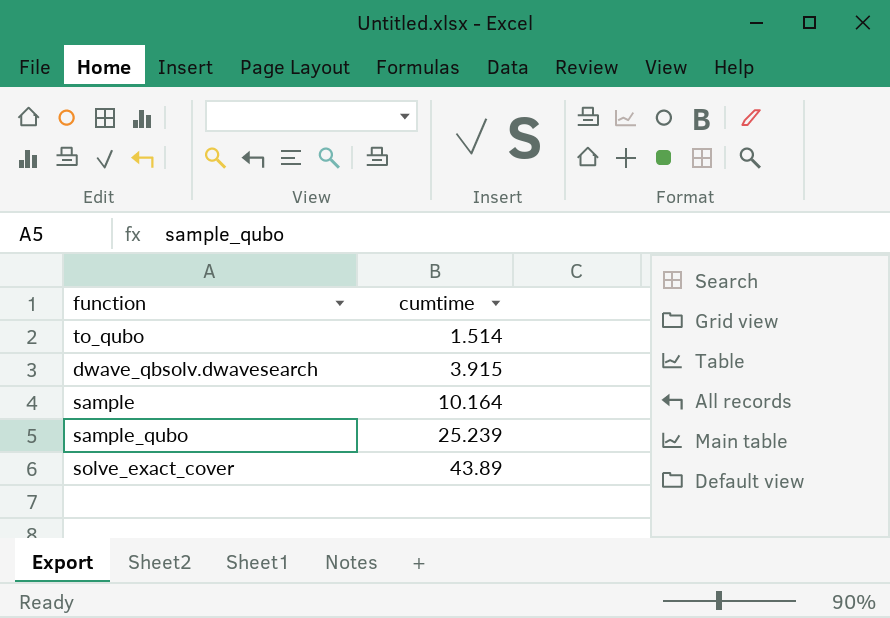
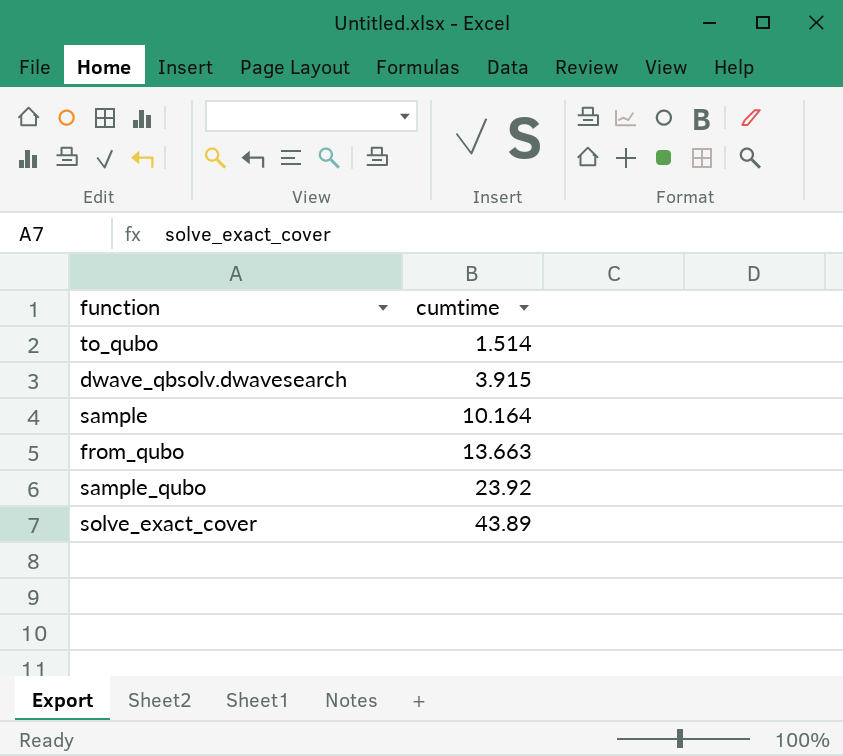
row from_qubo: none -> 13.663
sample_qubo | cumtime: 25.239 -> 23.92

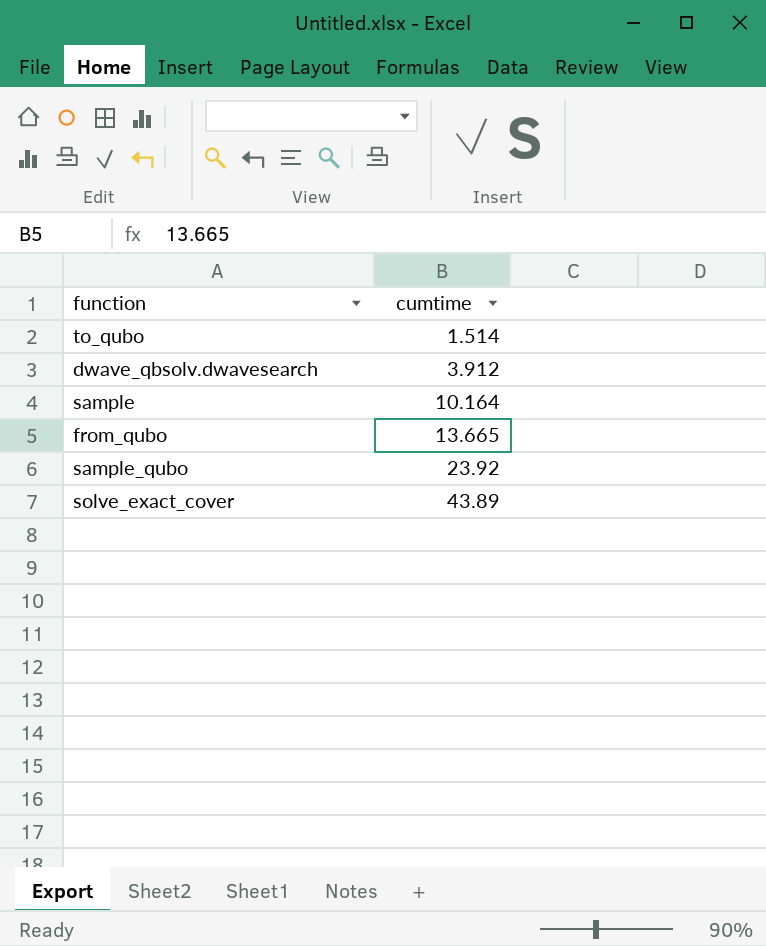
dwave_qbsolv.dwavesearch | cumtime: 3.915 -> 3.912
from_qubo | cumtime: 13.663 -> 13.665

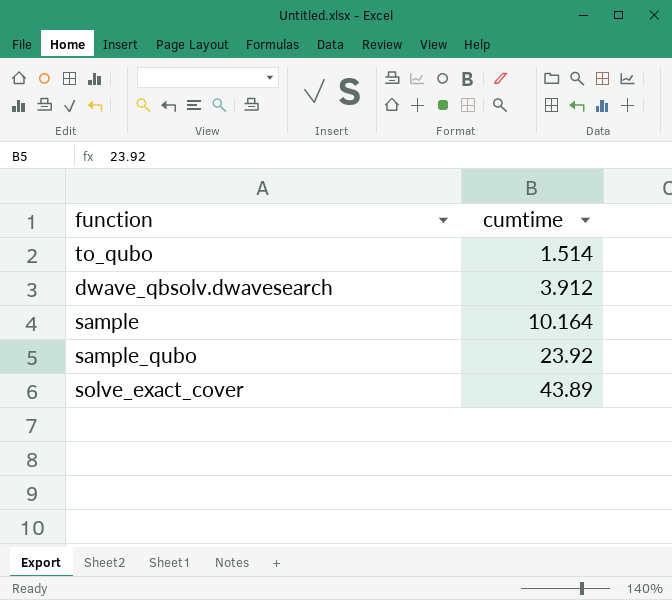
row from_qubo: 13.665 -> none

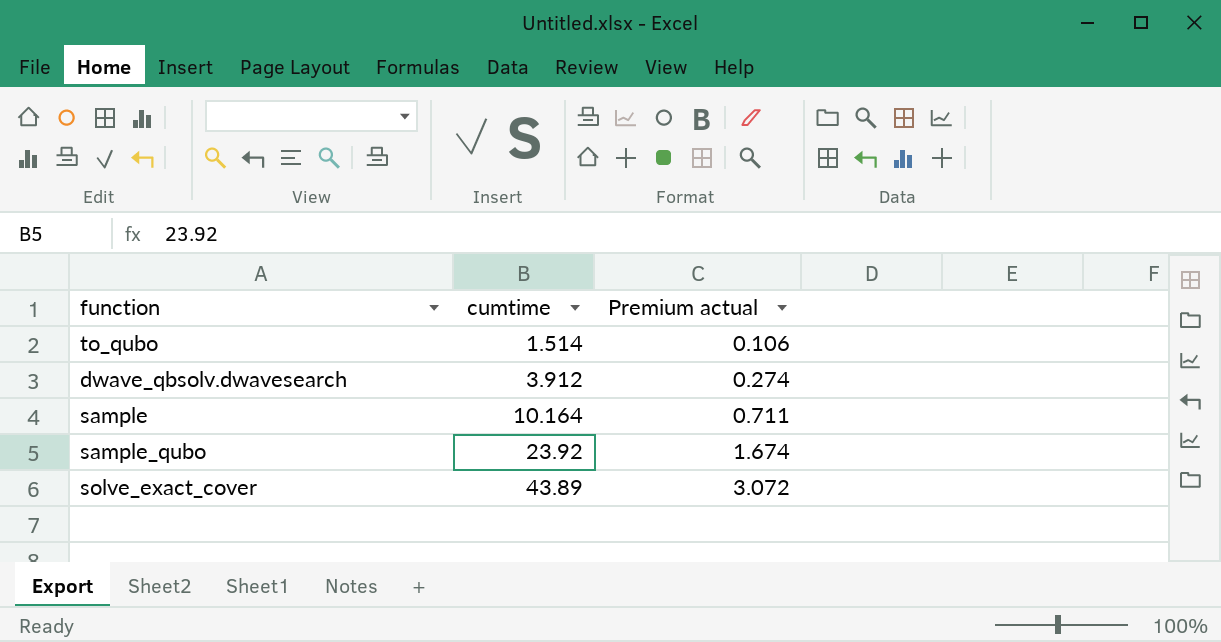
column Premium actual | formula: none -> [cumtime] * 0.07

